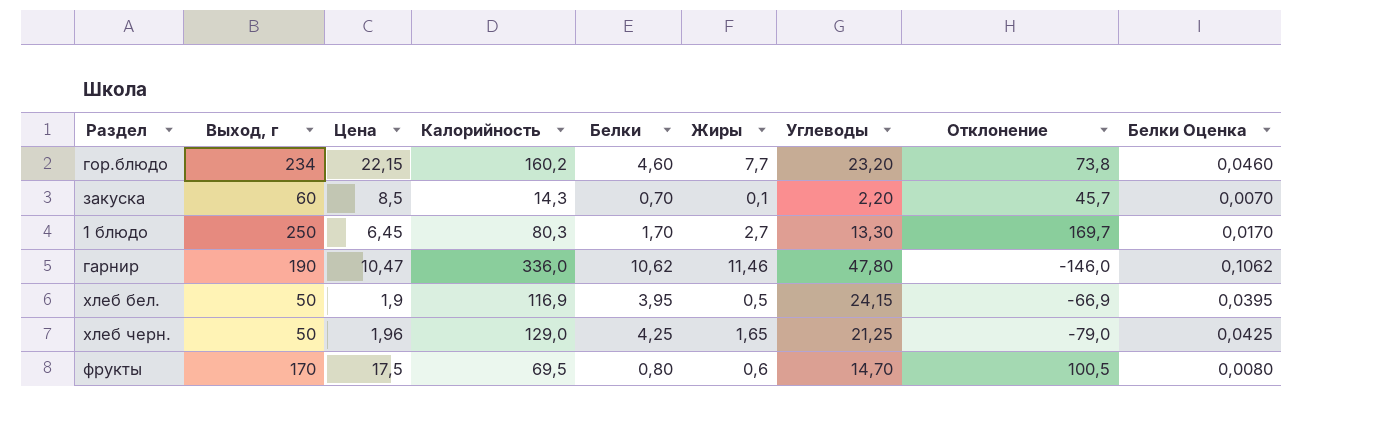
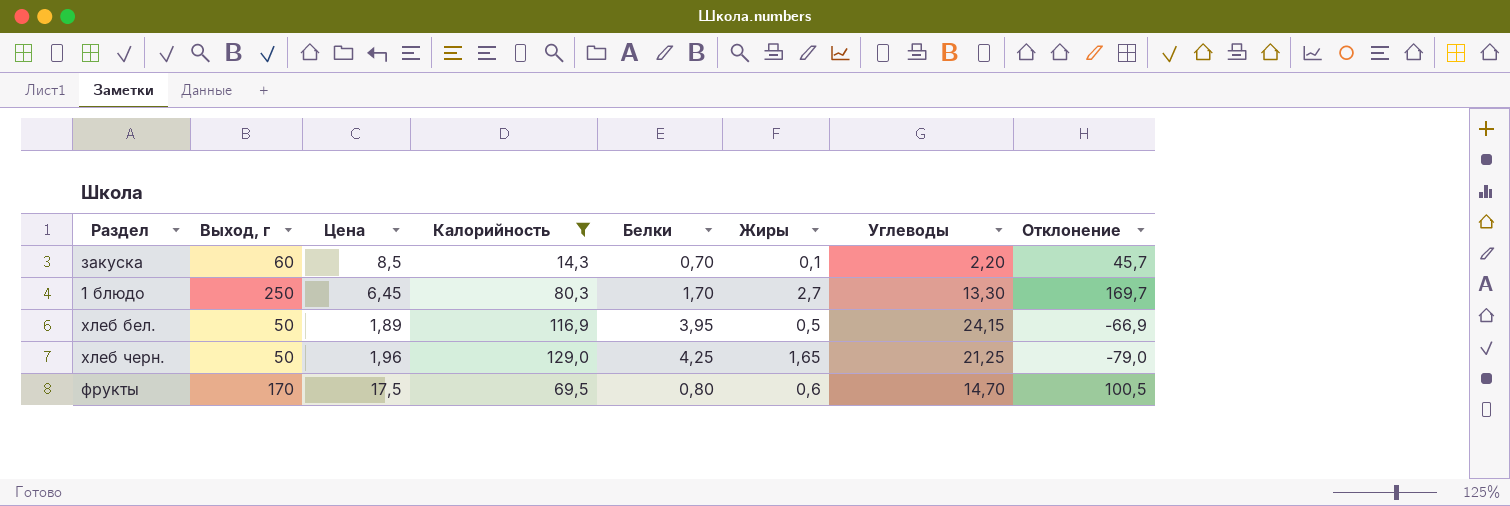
filter: none -> Калорийность <= 129,0
column Белки Оценка | formula: [Белки] * 0,01 -> none
хлеб бел. | Цена: 1,9 -> 1,89

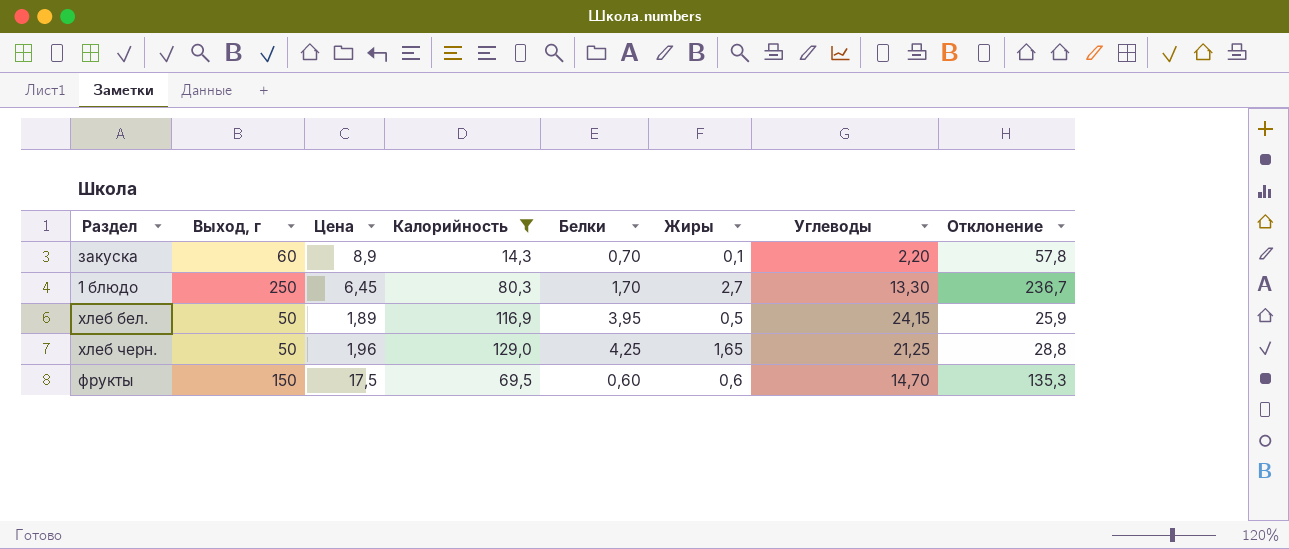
column Отклонение | formula: [Выход, г] - [Калорийность] -> [Выход, г] - [Углеводы]
закуска | Цена: 8,5 -> 8,9
фрукты | Выход, г: 170 -> 150
фрукты | Белки: 0,80 -> 0,60

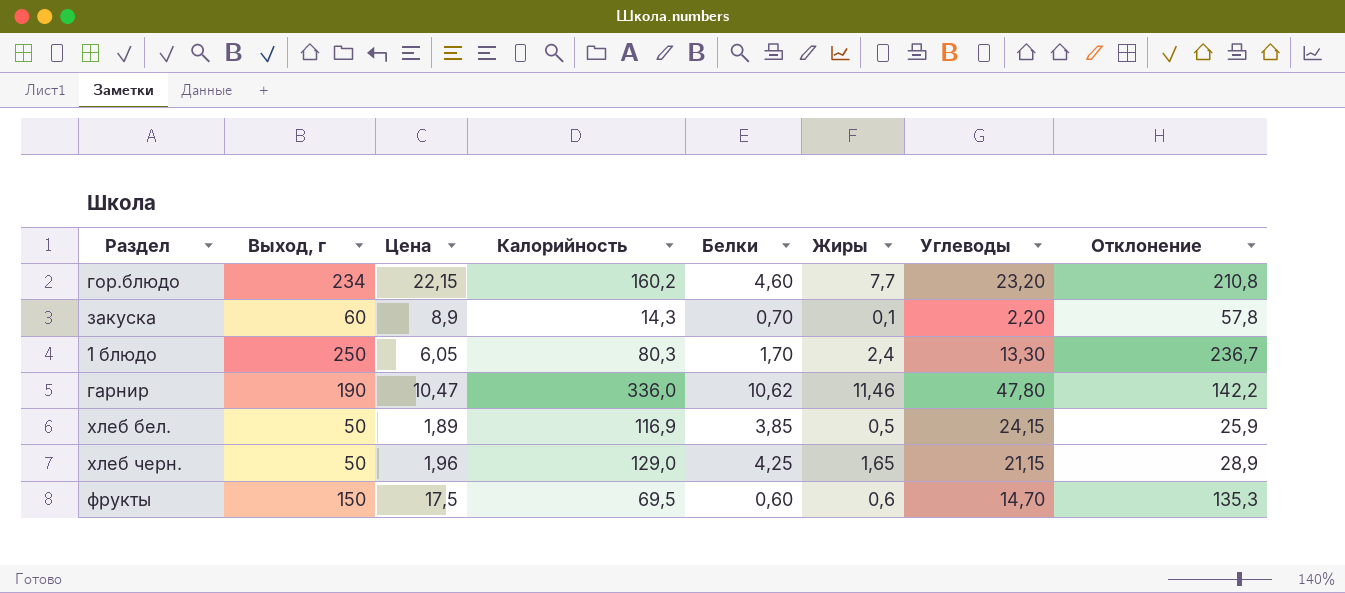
filter: Калорийность <= 129,0 -> none
1 блюдо | Цена: 6,45 -> 6,05
1 блюдо | Жиры: 2,7 -> 2,4
хлеб бел. | Белки: 3,95 -> 3,85
хлеб черн. | Углеводы: 21,25 -> 21,15
хлеб черн. | Отклонение: 28,8 -> 28,9

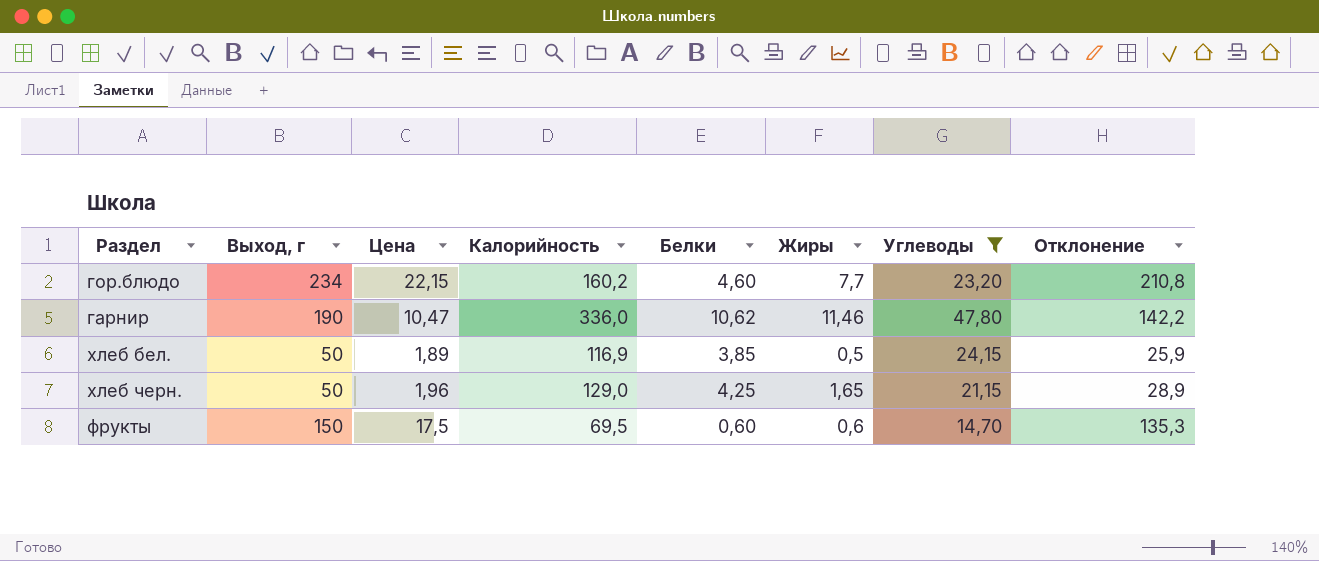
filter: none -> Углеводы >= 14,70

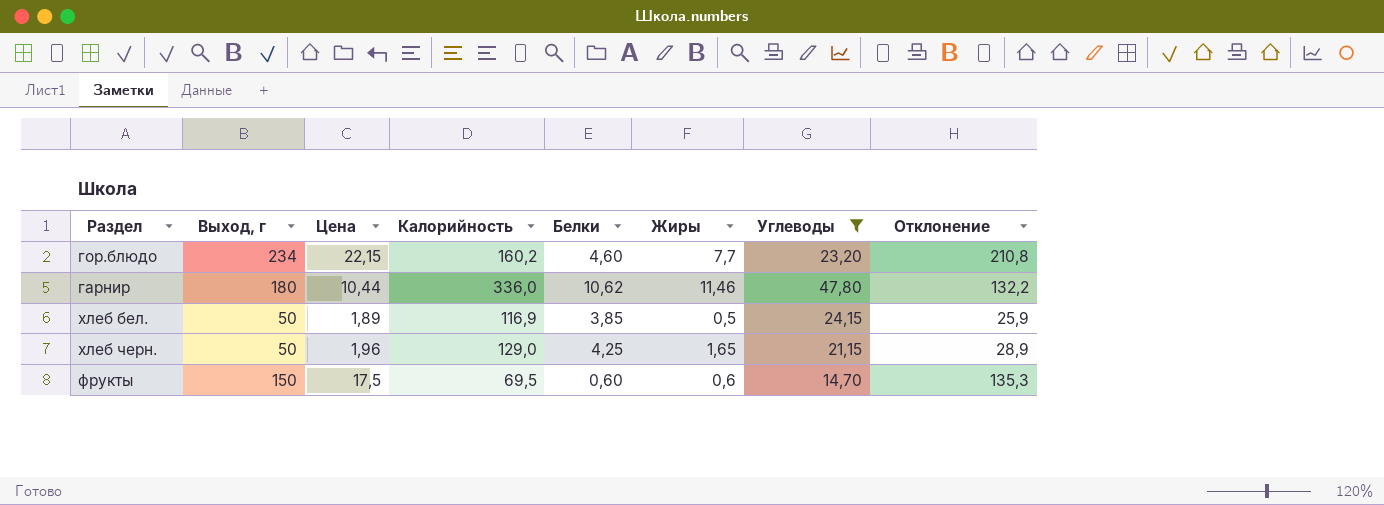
гарнир | Выход, г: 190 -> 180
гарнир | Цена: 10,47 -> 10,44
гарнир | Отклонение: 142,2 -> 132,2

